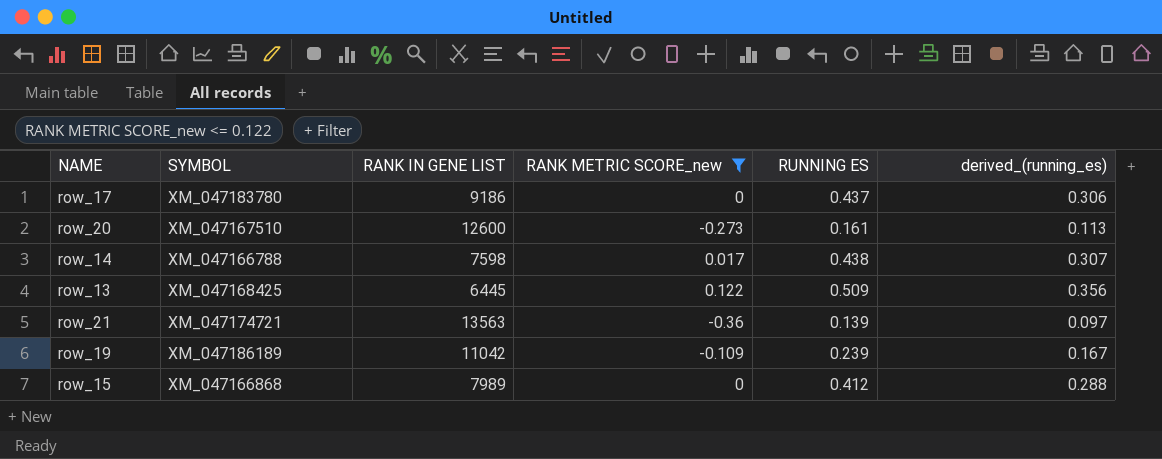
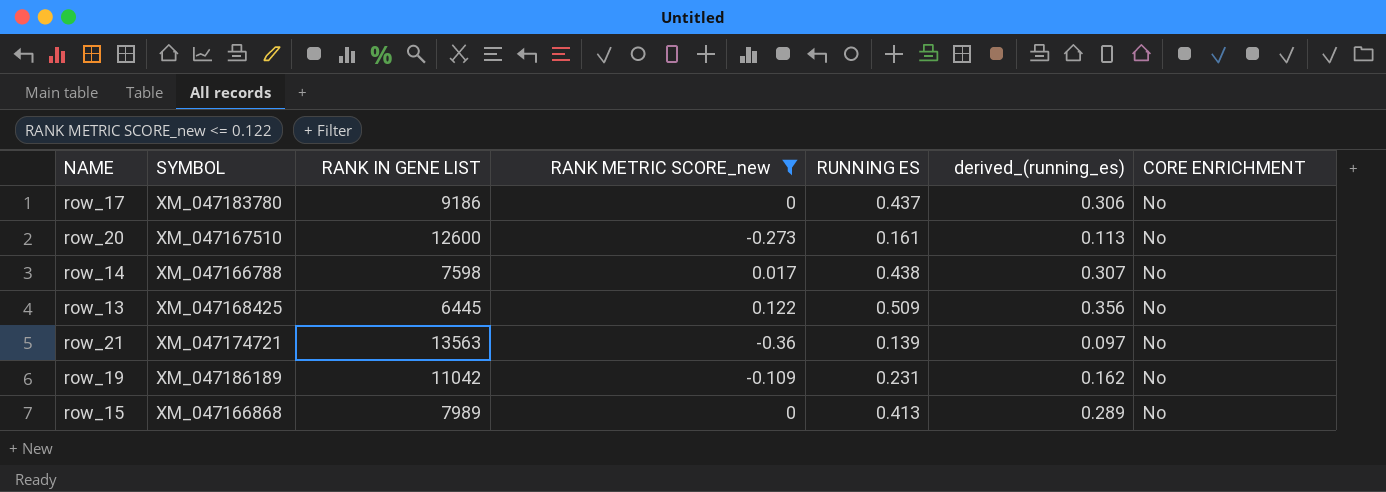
column CORE ENRICHMENT | position: none -> 7
row_19 | RUNNING ES: 0.239 -> 0.231
row_19 | derived_(running_es): 0.167 -> 0.162
row_15 | RUNNING ES: 0.412 -> 0.413
row_15 | derived_(running_es): 0.288 -> 0.289

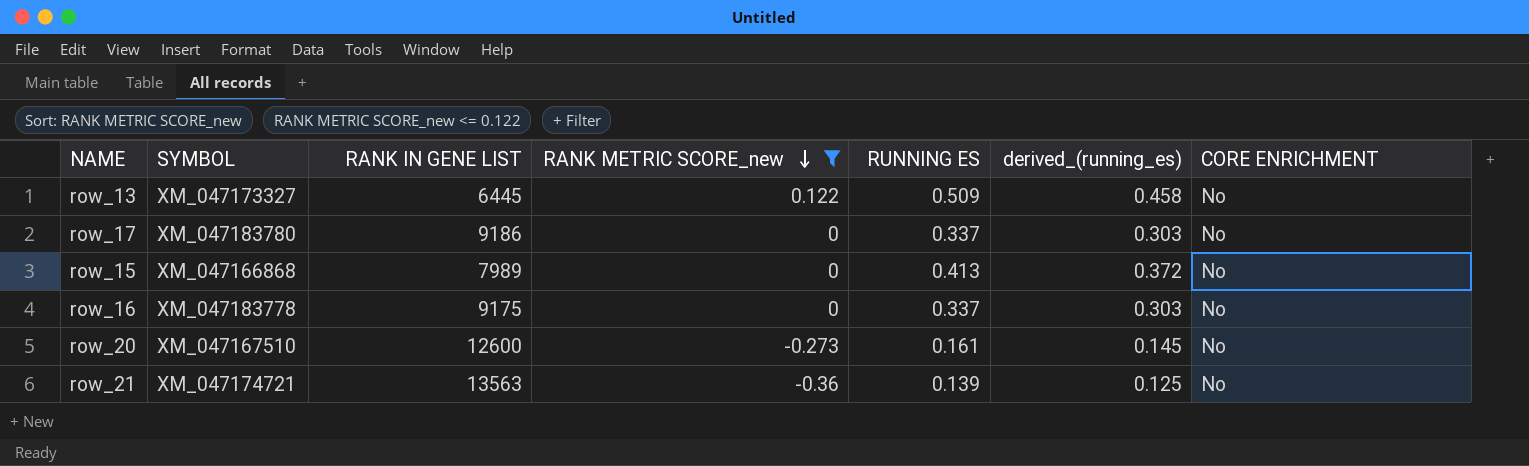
row order: none -> RANK METRIC SCORE_new descending
column derived_(running_es) | formula: [RUNNING ES] * 0.7 -> [RUNNING ES] * 0.9
row row_14: XM_047166788 | 7598 | 0.017 | 0.438 | 0.307 | No -> none
row row_19: XM_047186189 | 11042 | -0.109 | 0.231 | 0.162 | No -> none
row_13 | SYMBOL: XM_047168425 -> XM_047173327
row_17 | RUNNING ES: 0.437 -> 0.337
row row_16: none -> XM_047183778 | 9175 | 0 | 0.337 | 0.303 | No

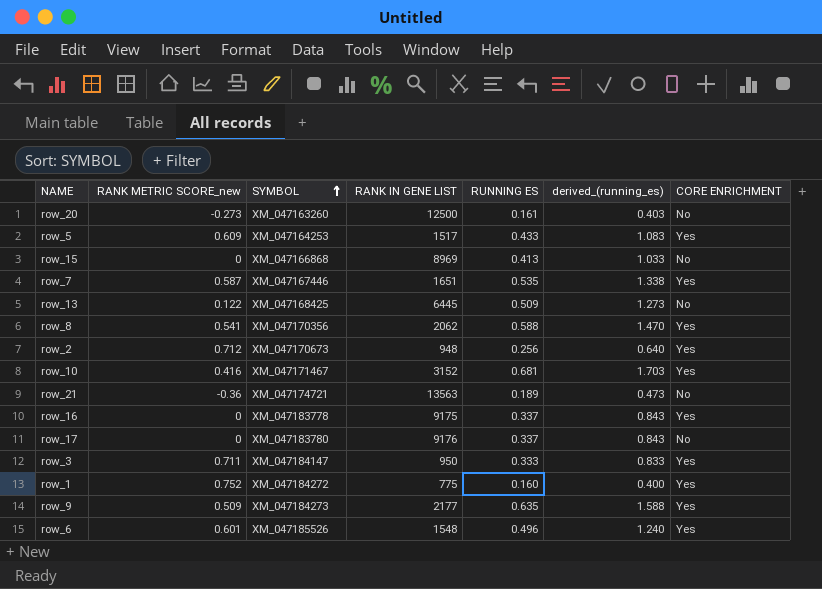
filter: RANK METRIC SCORE_new <= 0.122 -> none
row order: RANK METRIC SCORE_new descending -> SYMBOL ascending
column RANK METRIC SCORE_new | position: 4 -> 2
column derived_(running_es) | formula: [RUNNING ES] * 0.9 -> [RUNNING ES] * 2.5
row_20 | SYMBOL: XM_047167510 -> XM_047163260
row_20 | RANK IN GENE LIST: 12600 -> 12500
row_15 | RANK IN GENE LIST: 7989 -> 8969
row_13 | SYMBOL: XM_047173327 -> XM_047168425
row_21 | RUNNING ES: 0.139 -> 0.189
row_16 | CORE ENRICHMENT: No -> Yes
row_17 | RANK IN GENE LIST: 9186 -> 9176

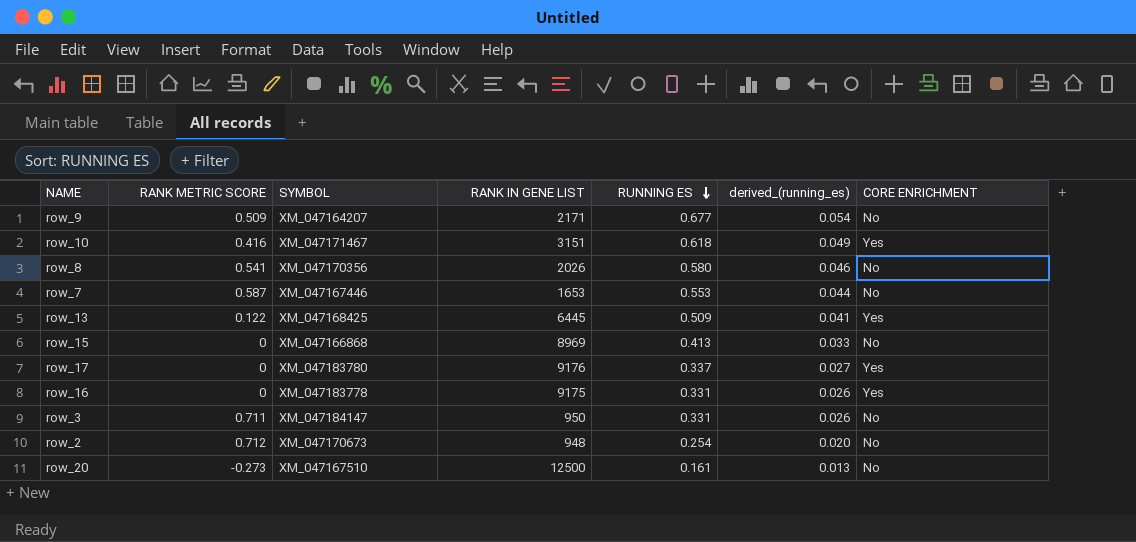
row order: SYMBOL ascending -> RUNNING ES descending
column name: RANK METRIC SCORE_new -> RANK METRIC SCORE
column derived_(running_es) | formula: [RUNNING ES] * 2.5 -> [RUNNING ES] * 0.08
row row_5: 0.609 | XM_047164253 | 1517 | 0.433 | 1.083 | Yes -> none
row row_21: -0.36 | XM_047174721 | 13563 | 0.189 | 0.473 | No -> none
row row_1: 0.752 | XM_047184272 | 775 | 0.160 | 0.400 | Yes -> none
row row_6: 0.601 | XM_047185526 | 1548 | 0.496 | 1.240 | Yes -> none
row_9 | SYMBOL: XM_047184273 -> XM_047164207
row_9 | RANK IN GENE LIST: 2177 -> 2171
row_9 | RUNNING ES: 0.635 -> 0.677
row_9 | CORE ENRICHMENT: Yes -> No
row_10 | RANK IN GENE LIST: 3152 -> 3151
row_10 | RUNNING ES: 0.681 -> 0.618
row_8 | RANK IN GENE LIST: 2062 -> 2026
row_8 | RUNNING ES: 0.588 -> 0.580
row_8 | CORE ENRICHMENT: Yes -> No
row_7 | RANK IN GENE LIST: 1651 -> 1653
row_7 | RUNNING ES: 0.535 -> 0.553
row_7 | CORE ENRICHMENT: Yes -> No
row_13 | CORE ENRICHMENT: No -> Yes
row_17 | CORE ENRICHMENT: No -> Yes
row_16 | RUNNING ES: 0.337 -> 0.331
row_3 | RUNNING ES: 0.333 -> 0.331
row_3 | CORE ENRICHMENT: Yes -> No
row_2 | RUNNING ES: 0.256 -> 0.254
row_2 | CORE ENRICHMENT: Yes -> No
row_20 | SYMBOL: XM_047163260 -> XM_047167510

